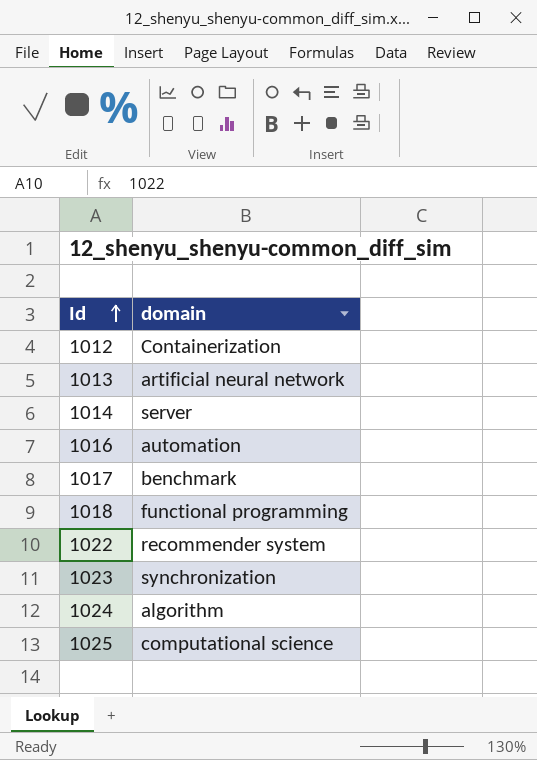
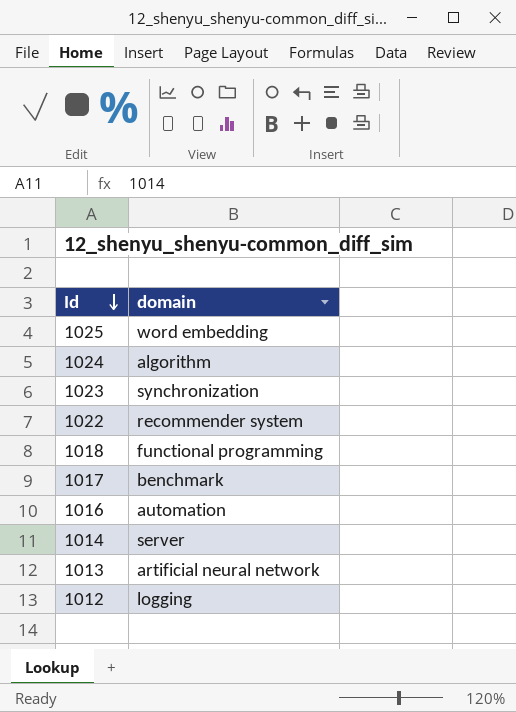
row order: Id ascending -> Id descending
1025 | domain: computational science -> word embedding
1012 | domain: Containerization -> logging

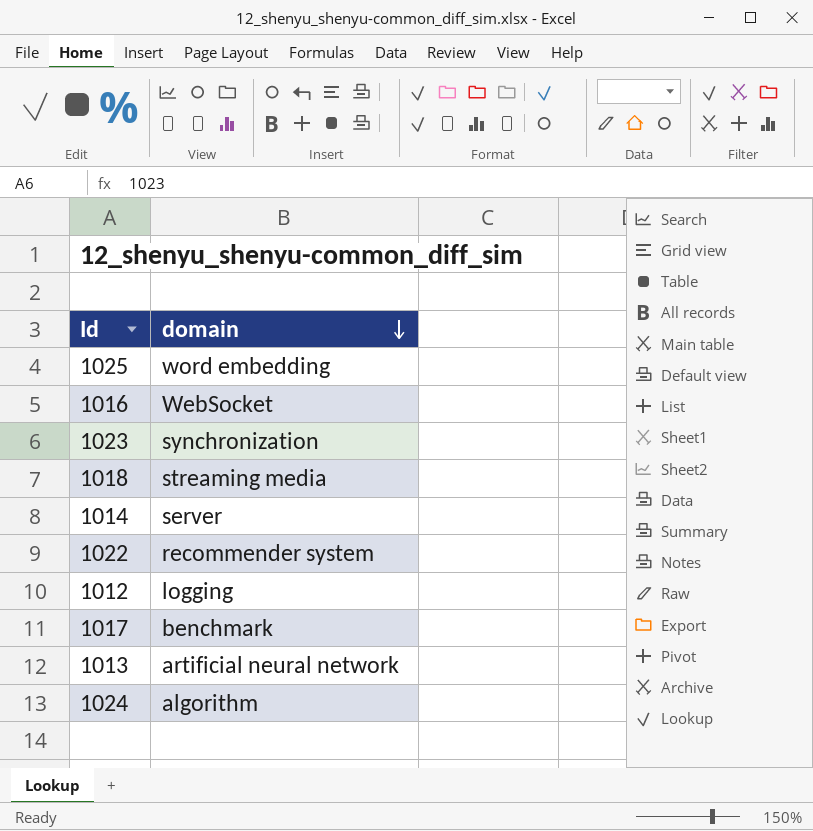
row order: Id descending -> domain descending
1016 | domain: automation -> WebSocket
1018 | domain: functional programming -> streaming media

